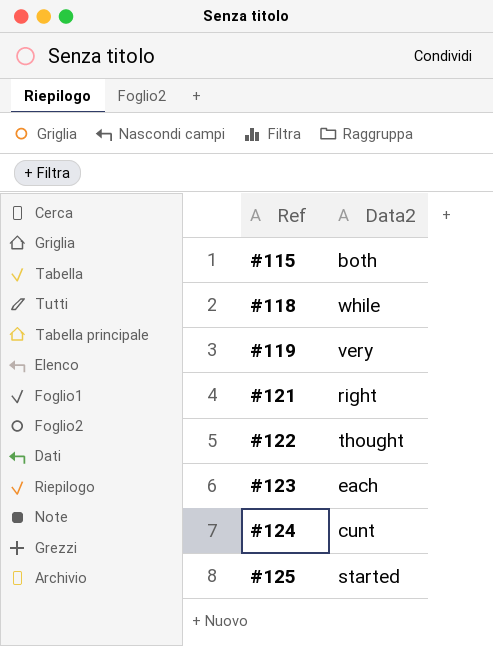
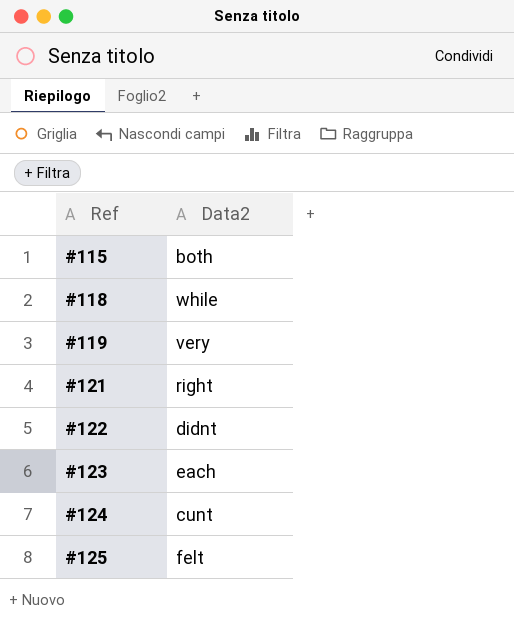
#122 | Data2: thought -> didnt
#125 | Data2: started -> felt

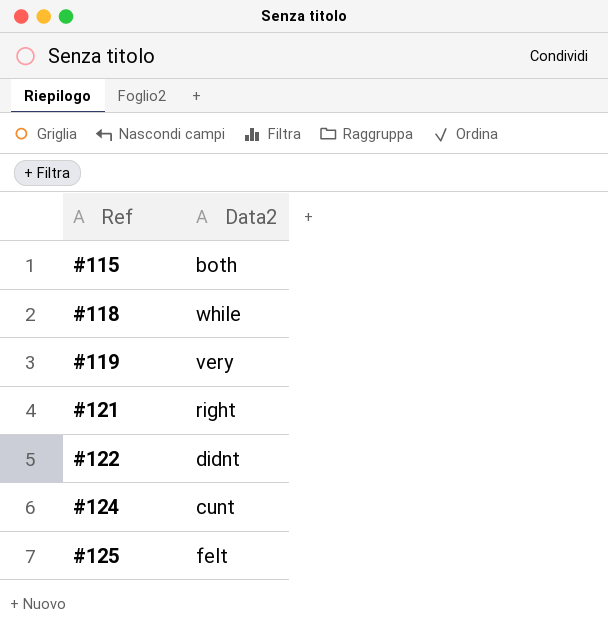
row #123: each -> none

